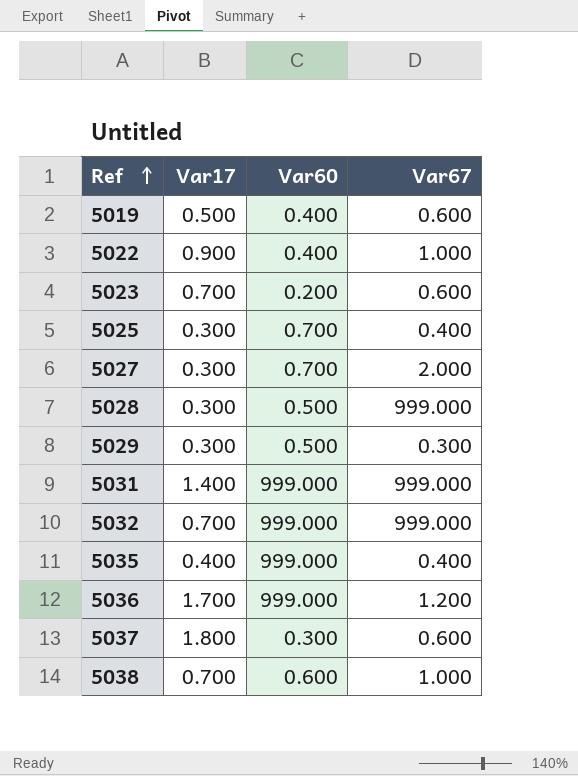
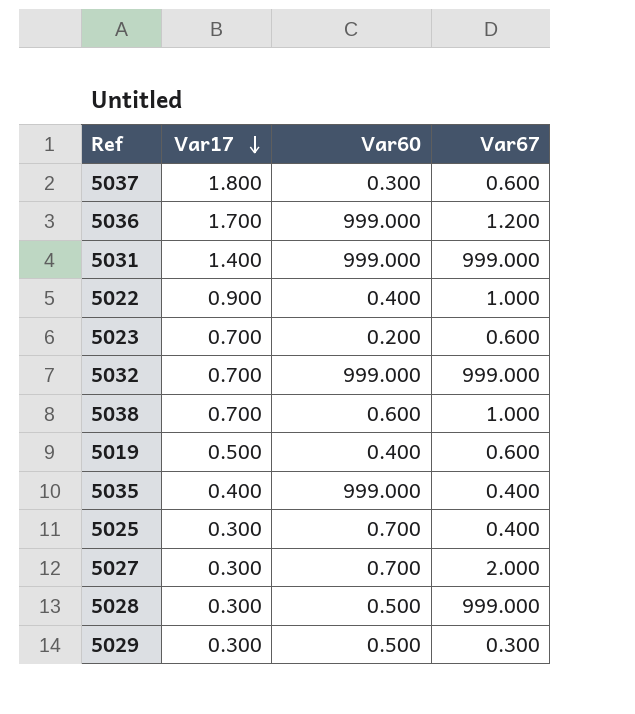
row order: Ref ascending -> Var17 descending

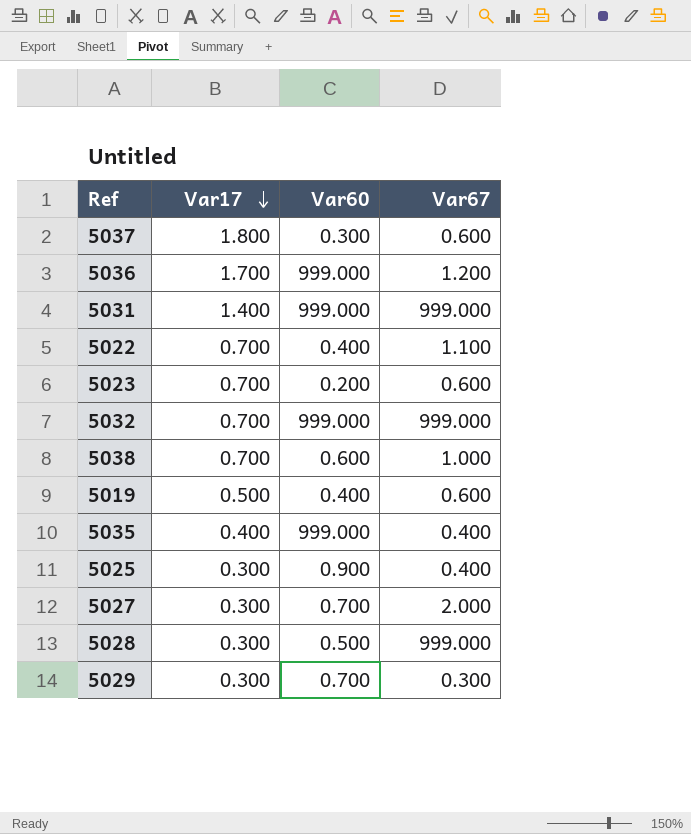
5022 | Var17: 0.900 -> 0.700
5022 | Var67: 1.000 -> 1.100
5025 | Var60: 0.700 -> 0.900
5029 | Var60: 0.500 -> 0.700

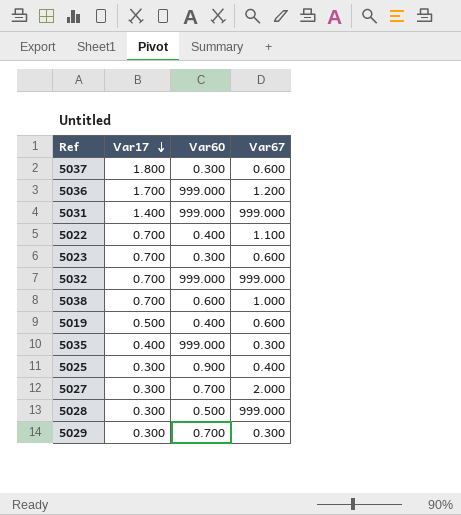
5023 | Var60: 0.200 -> 0.300
5035 | Var67: 0.400 -> 0.300

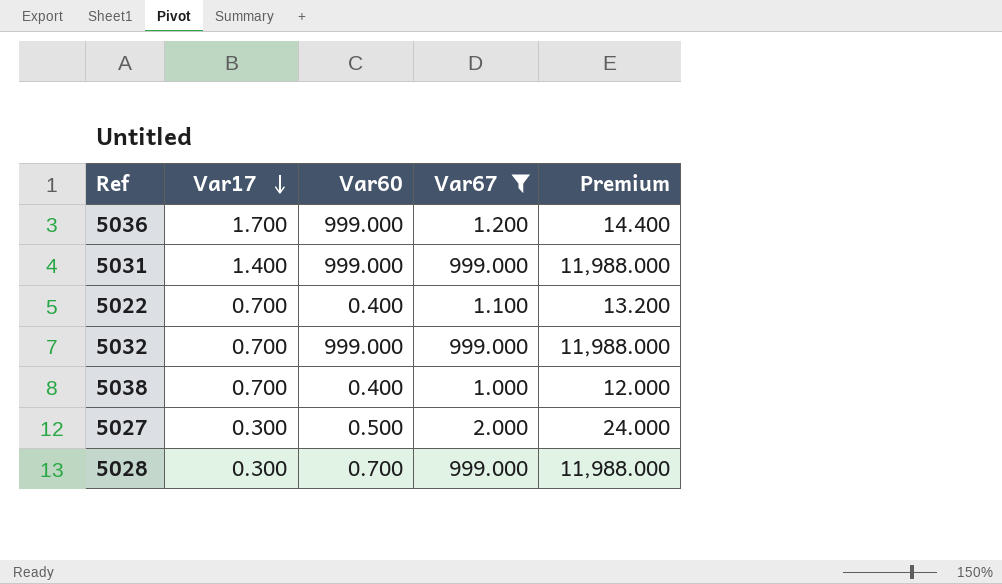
filter: none -> Var67 >= 1.000
column Premium | formula: none -> [Var67] * 12
5038 | Var60: 0.600 -> 0.400
5027 | Var60: 0.700 -> 0.500
5028 | Var60: 0.500 -> 0.700

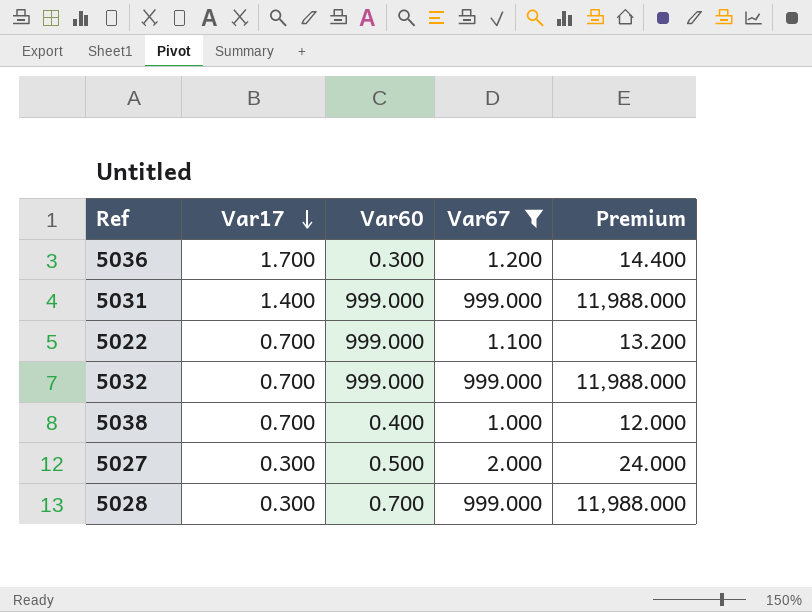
5036 | Var60: 999.000 -> 0.300
5022 | Var60: 0.400 -> 999.000

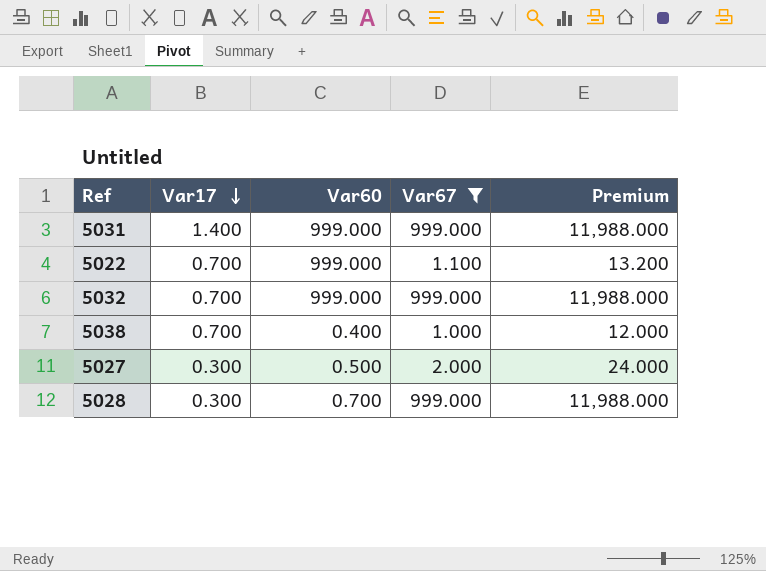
row 5036: 1.700 | 0.300 | 1.200 | 14.400 -> none

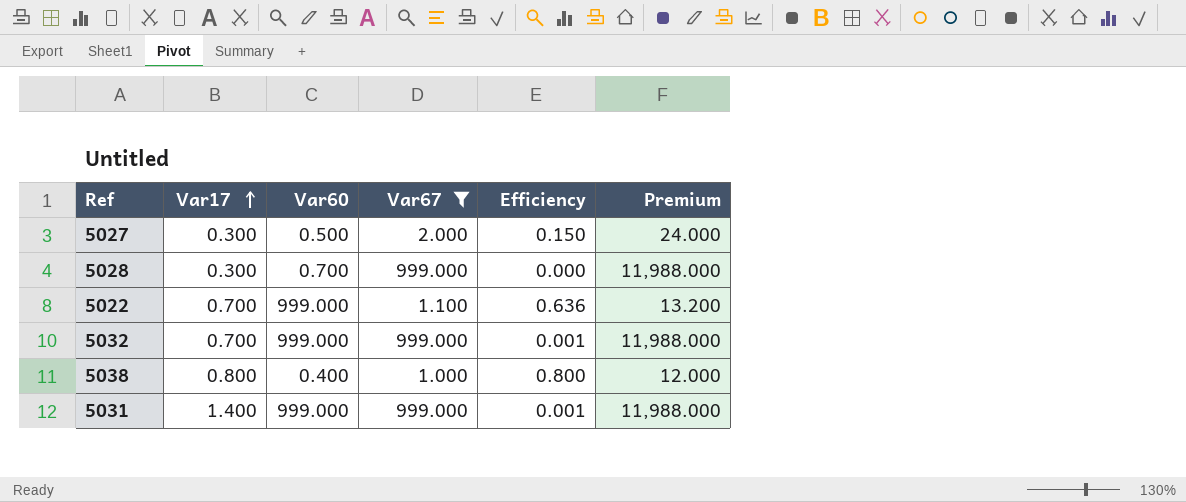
row order: Var17 descending -> Var17 ascending
column Efficiency | formula: none -> [Var17] / [Var67]
5038 | Var17: 0.700 -> 0.800

